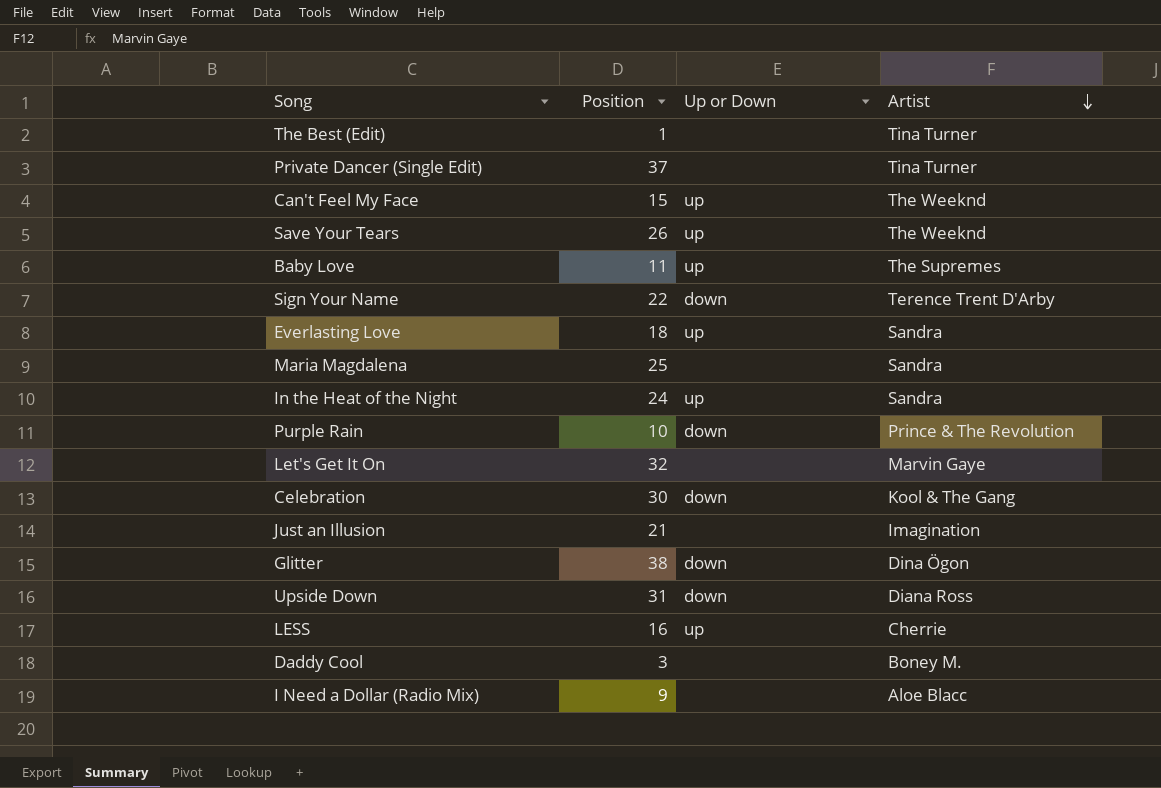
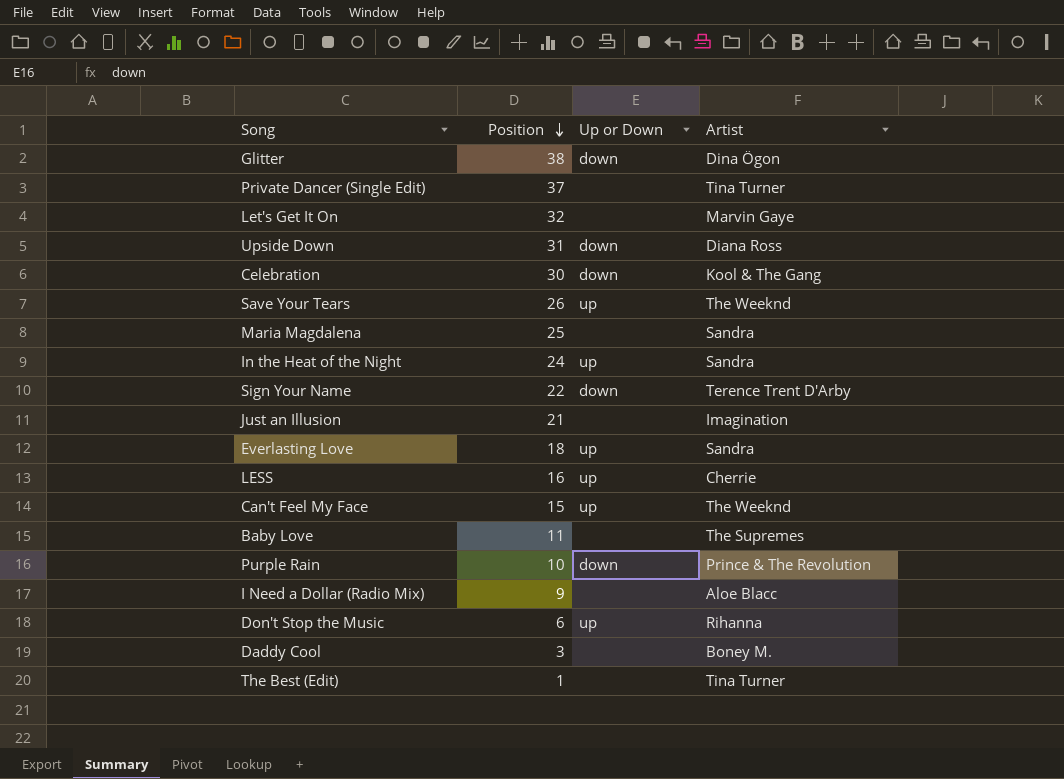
row order: Artist descending -> Position descending
Baby Love | Up or Down: up -> none
row Don't Stop the Music: none -> 6 | up | Rihanna

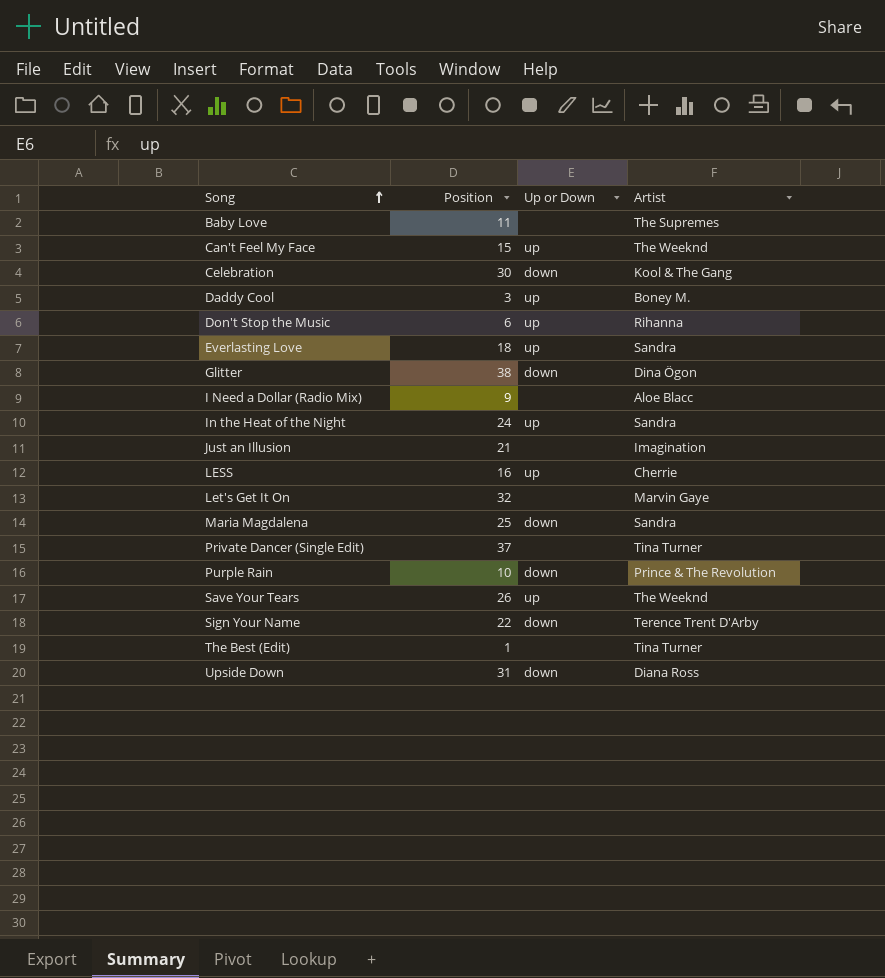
row order: Position descending -> Song ascending
Daddy Cool | Up or Down: none -> up
Maria Magdalena | Up or Down: none -> down

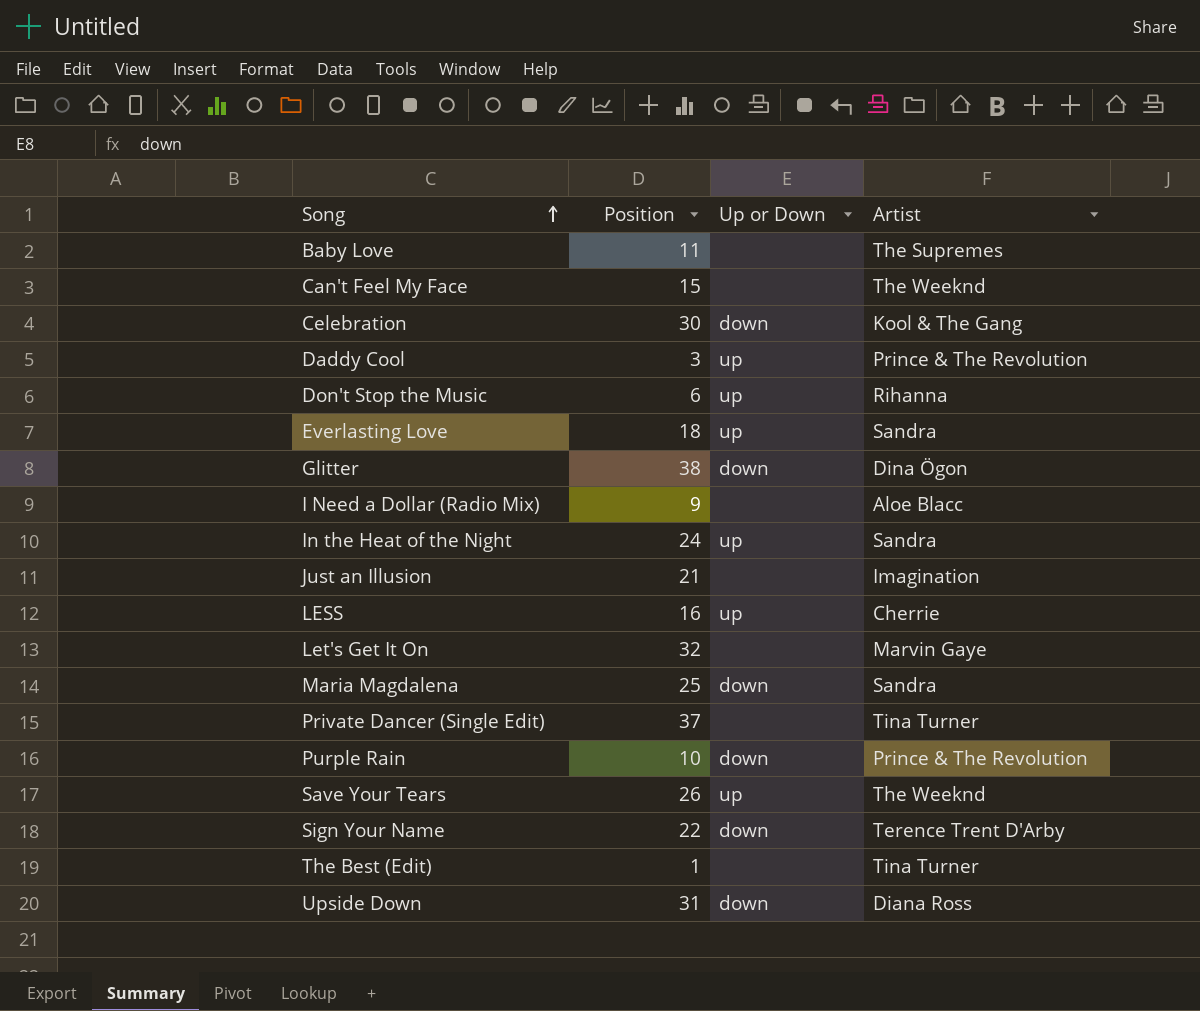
Can't Feel My Face | Up or Down: up -> none
Daddy Cool | Artist: Boney M. -> Prince & The Revolution

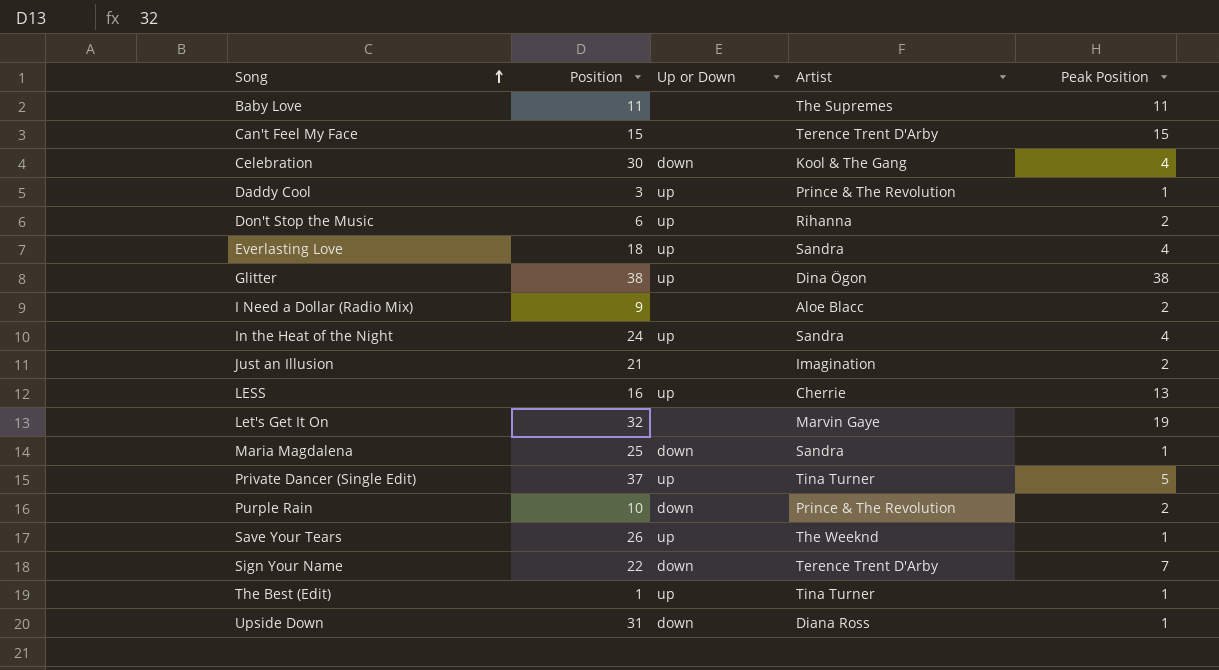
column Peak Position | position: none -> 5
Can't Feel My Face | Artist: The Weeknd -> Terence Trent D'Arby
Glitter | Up or Down: down -> up
Private Dancer (Single Edit) | Up or Down: none -> up
The Best (Edit) | Up or Down: none -> up

